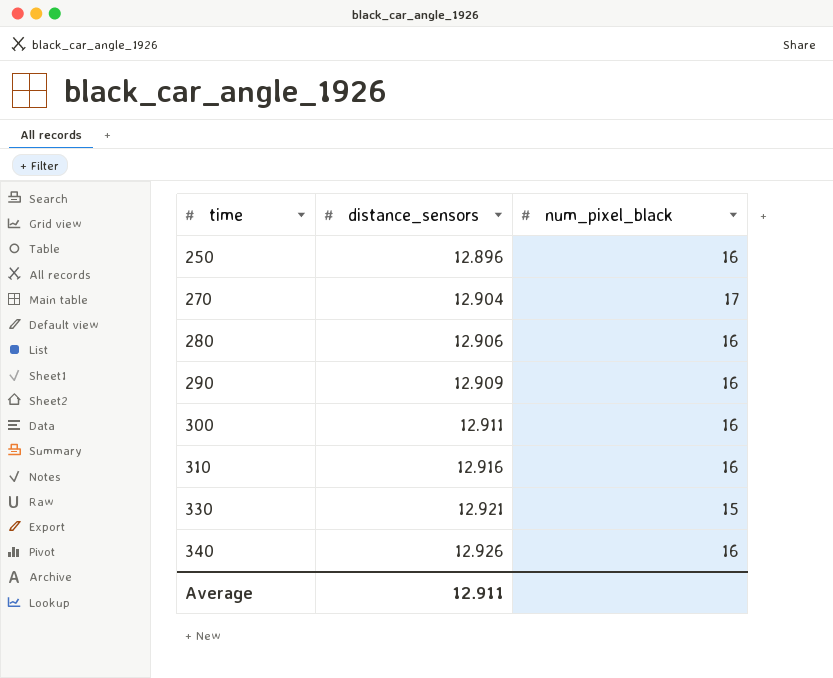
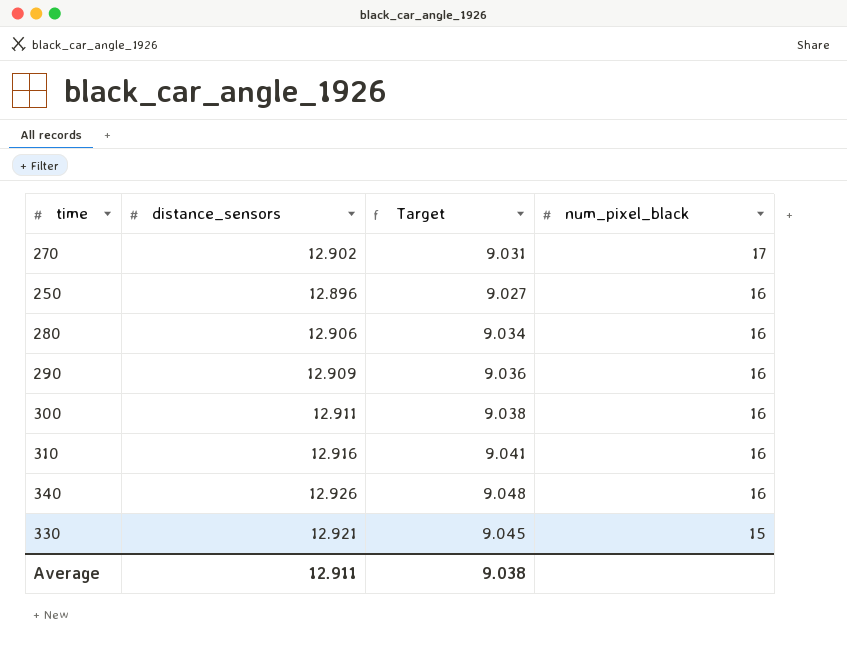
row order: time ascending -> num_pixel_black descending
column Target | formula: none -> [distance_sensors] * 0.7
270 | distance_sensors: 12.904 -> 12.902

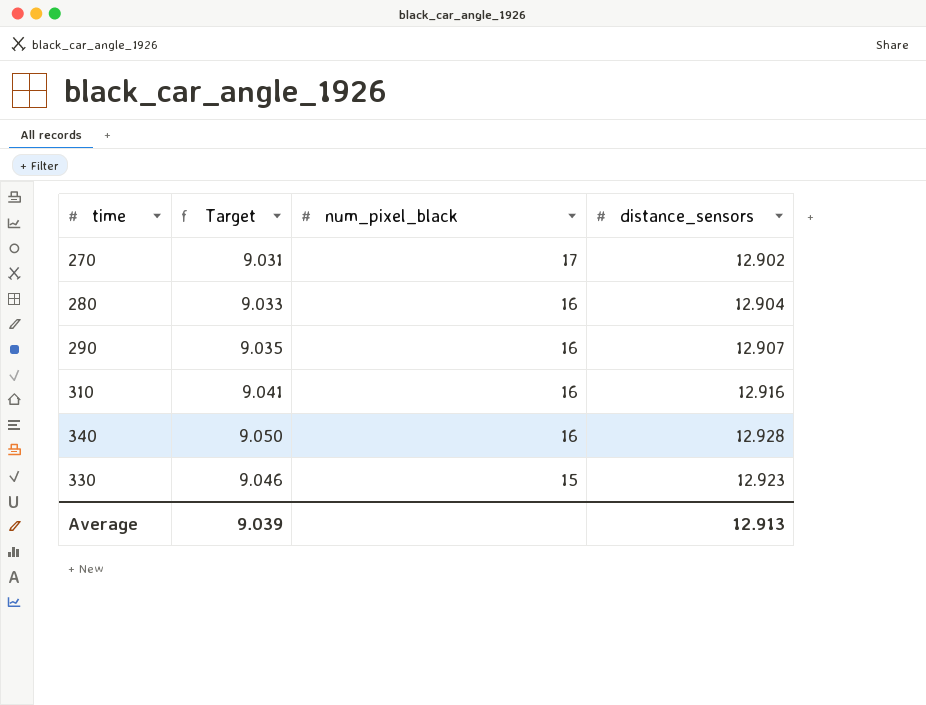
column distance_sensors | position: 2 -> 4
row 250: 12.896 | 9.027 | 16 -> none
row 300: 12.911 | 9.038 | 16 -> none
280 | Target: 9.034 -> 9.033
280 | distance_sensors: 12.906 -> 12.904
290 | Target: 9.036 -> 9.035
290 | distance_sensors: 12.909 -> 12.907
340 | Target: 9.048 -> 9.050
340 | distance_sensors: 12.926 -> 12.928
330 | Target: 9.045 -> 9.046
330 | distance_sensors: 12.921 -> 12.923
Average | Target: 9.038 -> 9.039
Average | distance_sensors: 12.911 -> 12.913

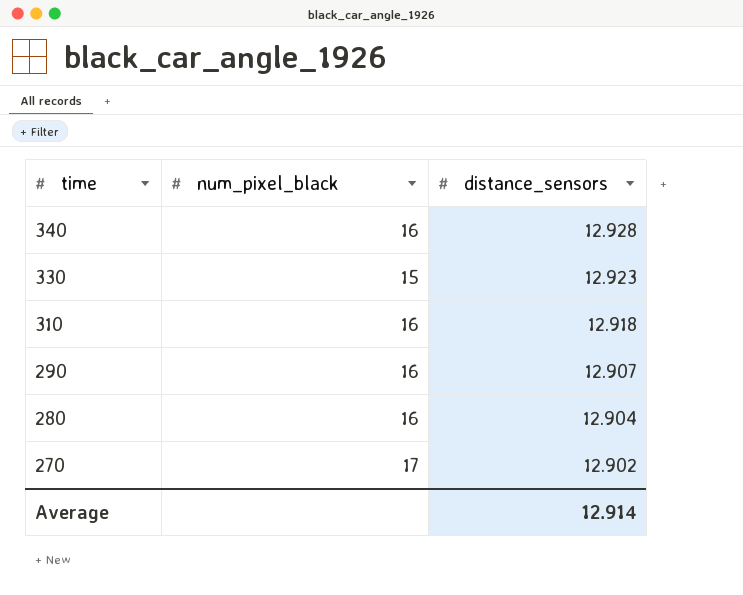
row order: num_pixel_black descending -> time descending
column Target | formula: [distance_sensors] * 0.7 -> none
310 | distance_sensors: 12.916 -> 12.918
Average | distance_sensors: 12.913 -> 12.914

